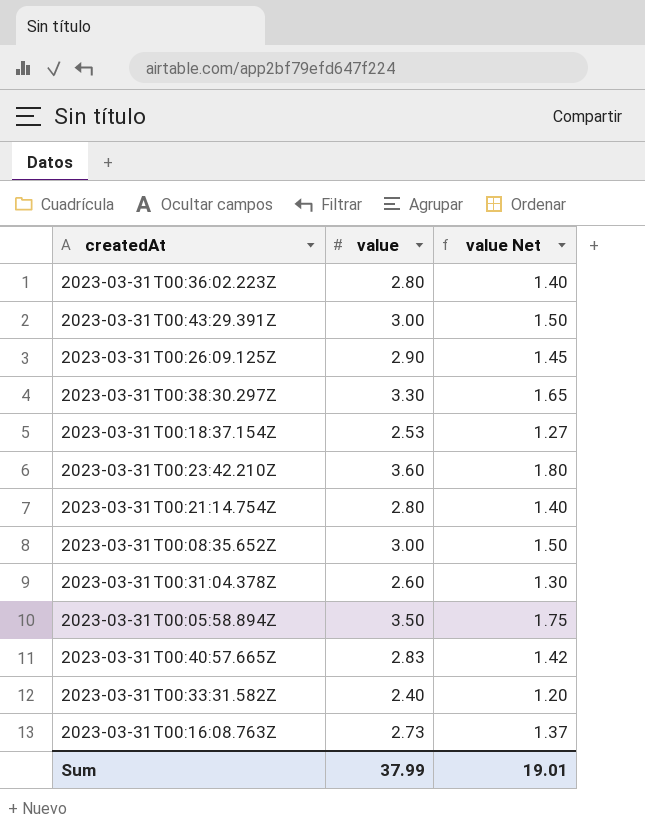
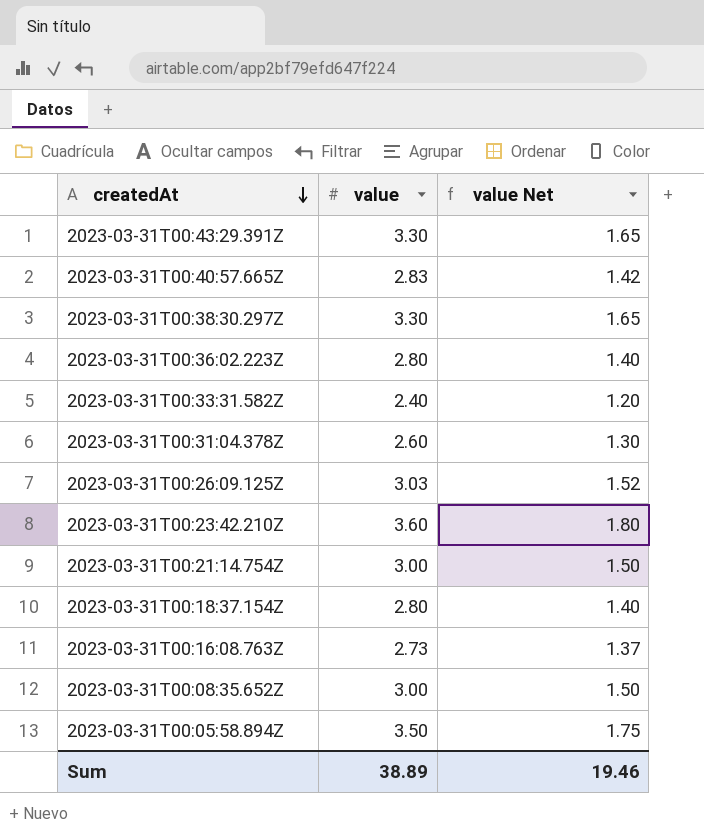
row order: none -> createdAt descending
2023-03-31T00:43:29.391Z | value: 3.00 -> 3.30
2023-03-31T00:43:29.391Z | value Net: 1.50 -> 1.65
2023-03-31T00:26:09.125Z | value: 2.90 -> 3.03
2023-03-31T00:26:09.125Z | value Net: 1.45 -> 1.52
2023-03-31T00:21:14.754Z | value: 2.80 -> 3.00
2023-03-31T00:21:14.754Z | value Net: 1.40 -> 1.50
2023-03-31T00:18:37.154Z | value: 2.53 -> 2.80
2023-03-31T00:18:37.154Z | value Net: 1.27 -> 1.40
Sum | value: 37.99 -> 38.89
Sum | value Net: 19.01 -> 19.46

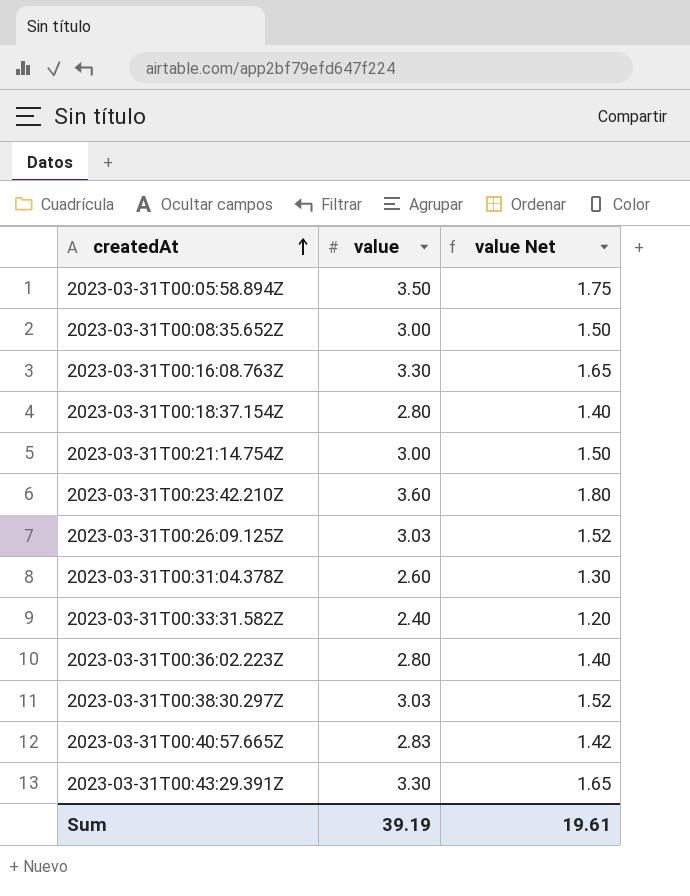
row order: createdAt descending -> createdAt ascending
2023-03-31T00:16:08.763Z | value: 2.73 -> 3.30
2023-03-31T00:16:08.763Z | value Net: 1.37 -> 1.65
2023-03-31T00:38:30.297Z | value: 3.30 -> 3.03
2023-03-31T00:38:30.297Z | value Net: 1.65 -> 1.52
Sum | value: 38.89 -> 39.19
Sum | value Net: 19.46 -> 19.61

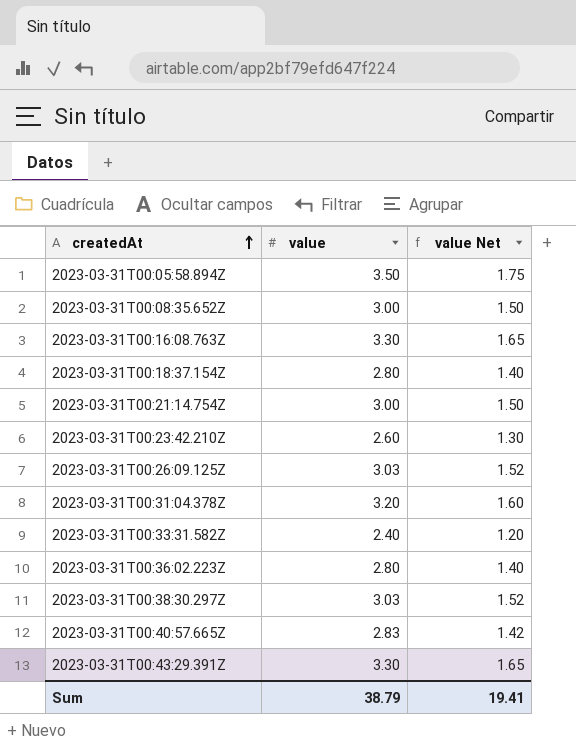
2023-03-31T00:23:42.210Z | value: 3.60 -> 2.60
2023-03-31T00:23:42.210Z | value Net: 1.80 -> 1.30
2023-03-31T00:31:04.378Z | value: 2.60 -> 3.20
2023-03-31T00:31:04.378Z | value Net: 1.30 -> 1.60
Sum | value: 39.19 -> 38.79
Sum | value Net: 19.61 -> 19.41

